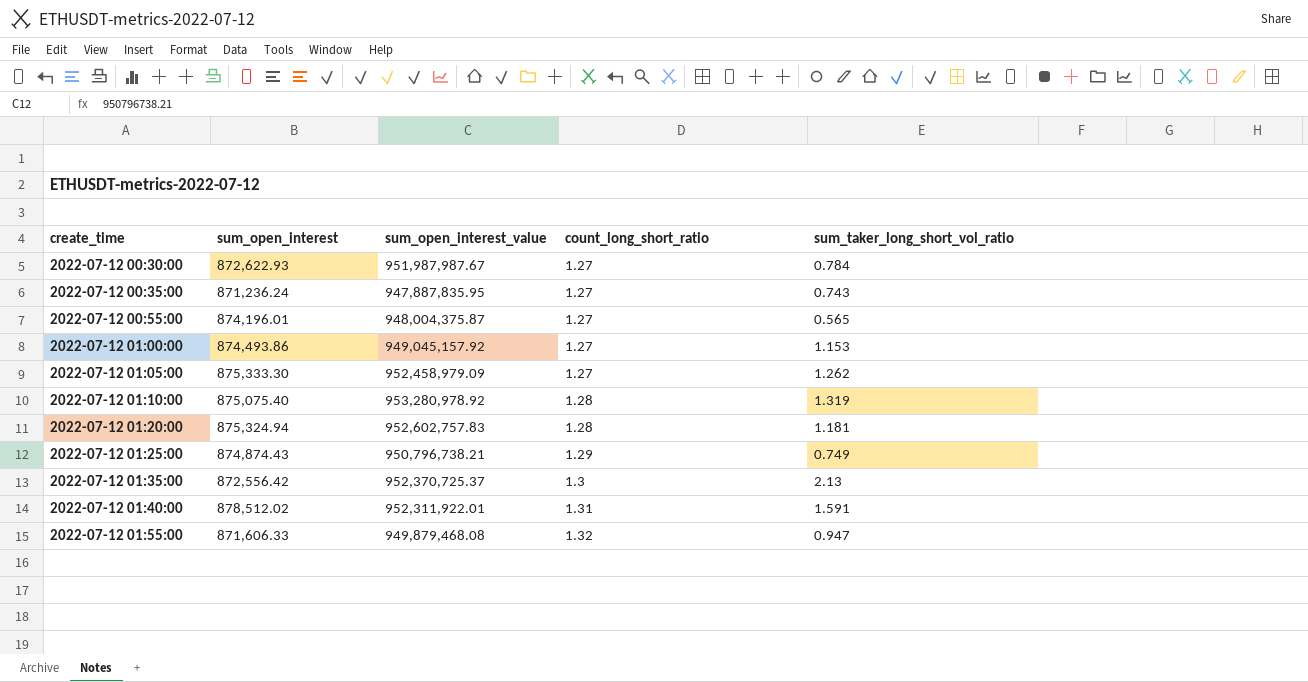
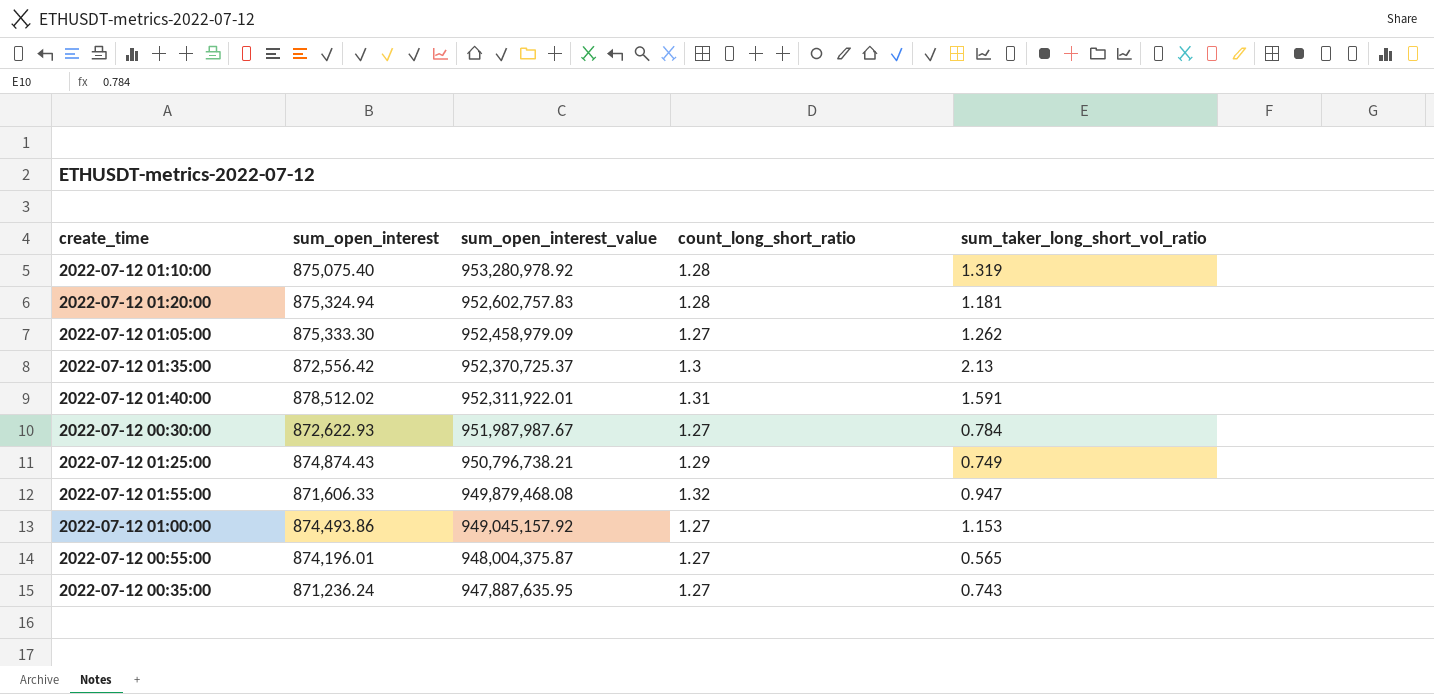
row order: create_time ascending -> sum_open_interest_value descending
2022-07-12 00:35:00 | sum_open_interest_value: 947,887,835.95 -> 947,887,635.95

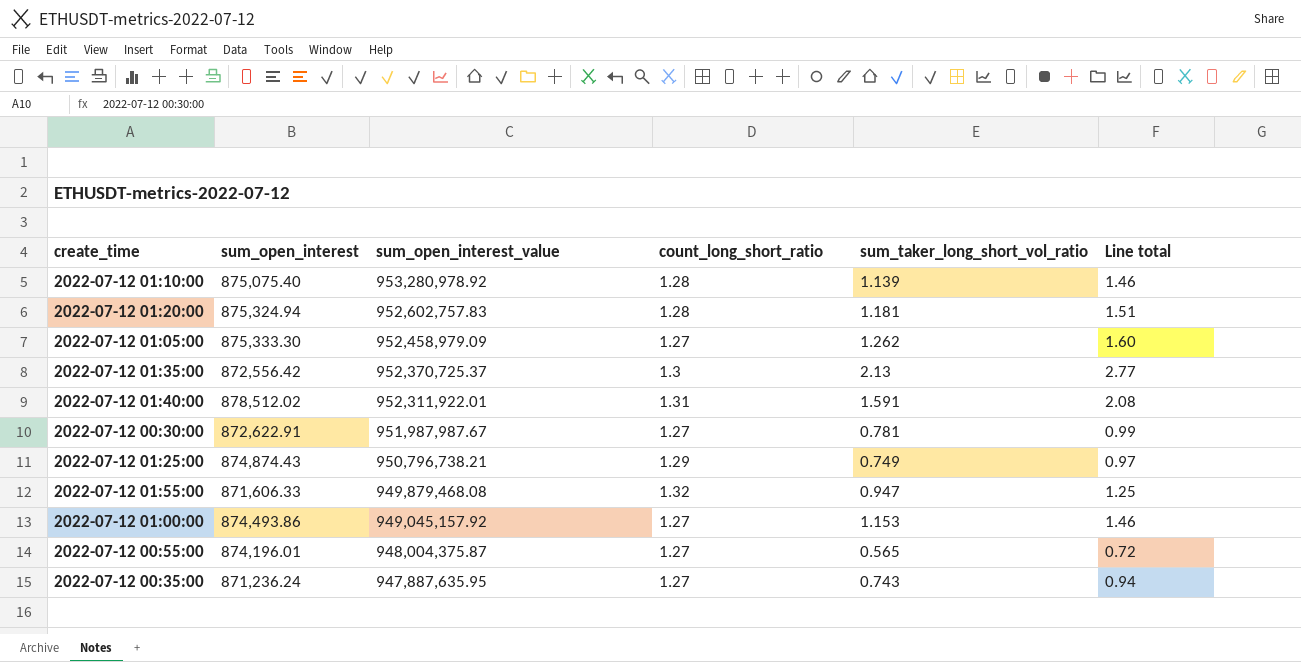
column Line total | formula: none -> [count_long_short_ratio] * [sum_taker_long_short_vol_ratio]
2022-07-12 01:10:00 | sum_taker_long_short_vol_ratio: 1.319 -> 1.139
2022-07-12 00:30:00 | sum_open_interest: 872,622.93 -> 872,622.91
2022-07-12 00:30:00 | sum_taker_long_short_vol_ratio: 0.784 -> 0.781

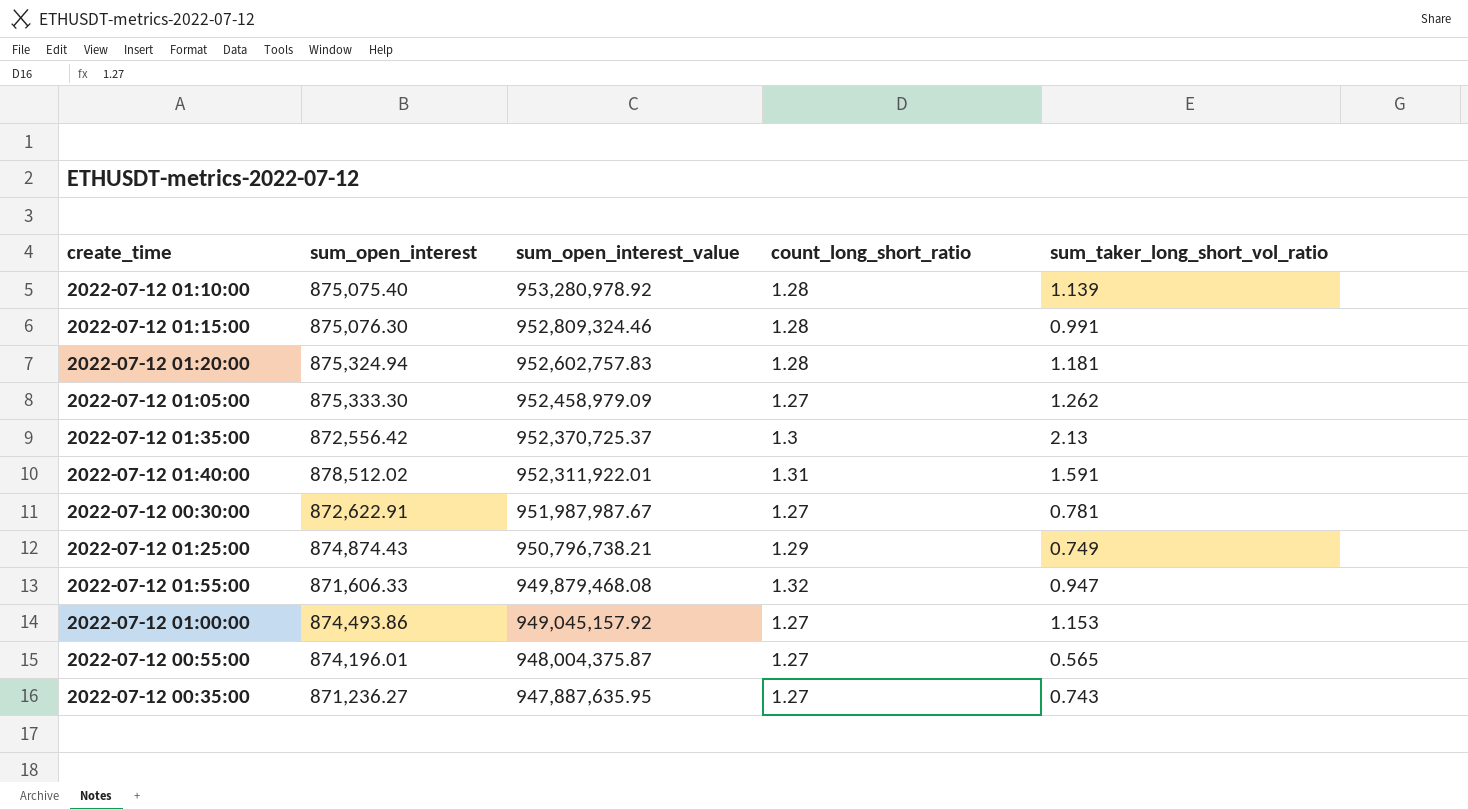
column Line total | formula: [count_long_short_ratio] * [sum_taker_long_short_vol_ratio] -> none
row 2022-07-12 01:15:00: none -> 875,076.30 | 952,809,324.46 | 1.28 | 0.991
2022-07-12 00:35:00 | sum_open_interest: 871,236.24 -> 871,236.27

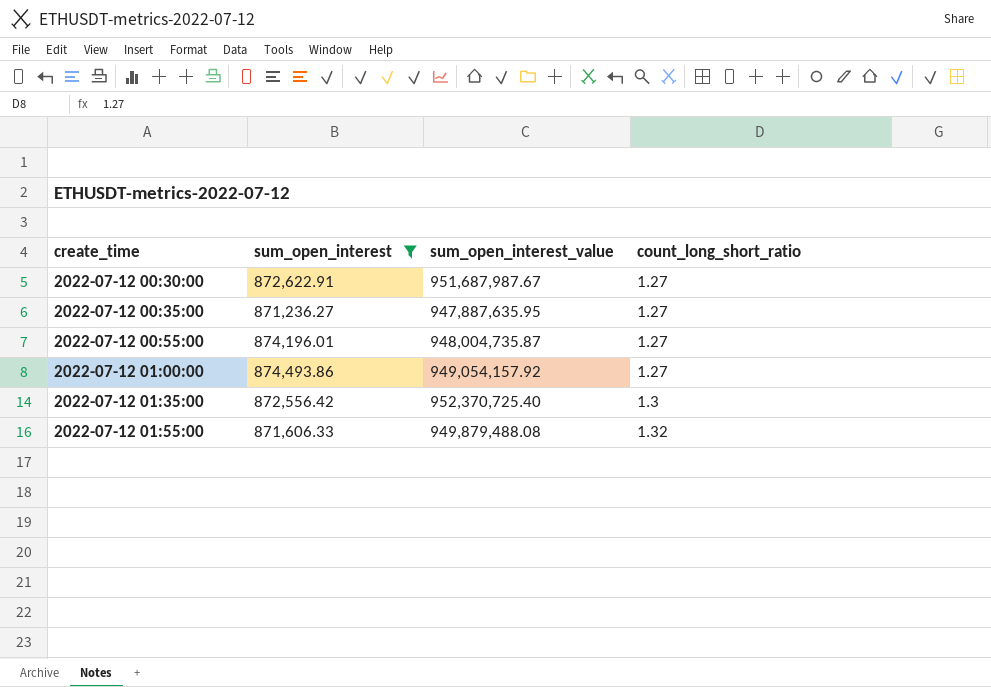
filter: none -> sum_open_interest <= 874,493.86
row order: sum_open_interest_value descending -> create_time ascending
column sum_taker_long_short_vol_ratio | position: 5 -> none
2022-07-12 00:30:00 | sum_open_interest_value: 951,987,987.67 -> 951,687,987.67
2022-07-12 00:55:00 | sum_open_interest_value: 948,004,375.87 -> 948,004,735.87
2022-07-12 01:00:00 | sum_open_interest_value: 949,045,157.92 -> 949,054,157.92
2022-07-12 01:35:00 | sum_open_interest_value: 952,370,725.37 -> 952,370,725.40
2022-07-12 01:55:00 | sum_open_interest_value: 949,879,468.08 -> 949,879,488.08

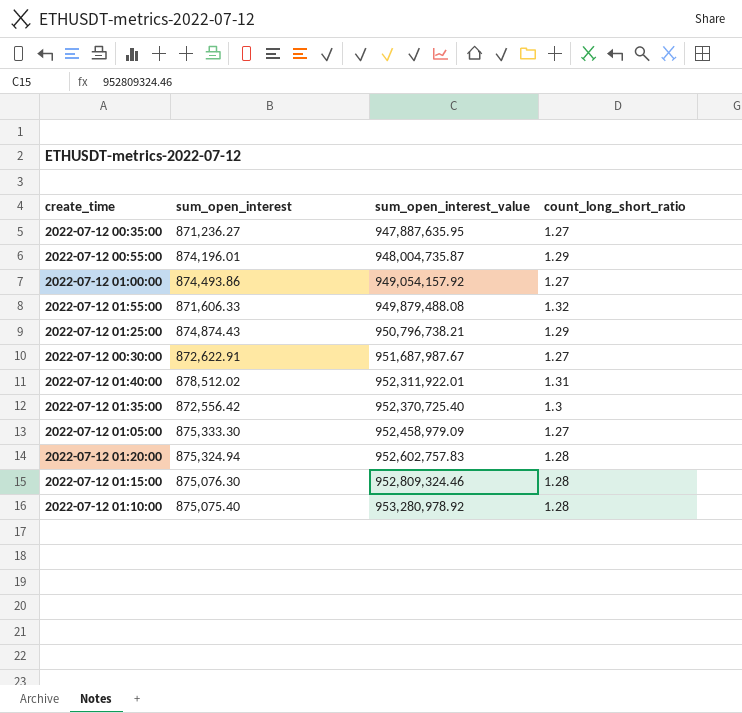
filter: sum_open_interest <= 874,493.86 -> none
row order: create_time ascending -> sum_open_interest_value ascending
2022-07-12 00:55:00 | count_long_short_ratio: 1.27 -> 1.29

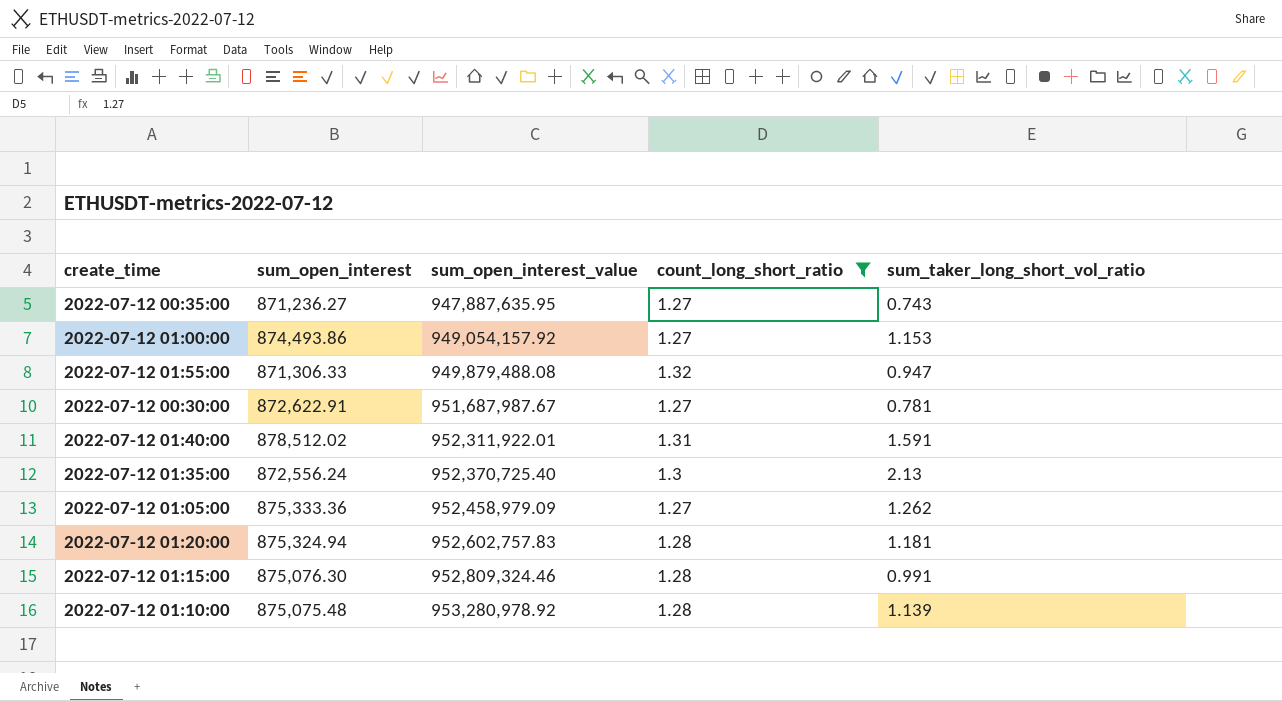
filter: none -> count_long_short_ratio != 1.29
column sum_taker_long_short_vol_ratio | position: none -> 5
2022-07-12 01:55:00 | sum_open_interest: 871,606.33 -> 871,306.33
2022-07-12 01:35:00 | sum_open_interest: 872,556.42 -> 872,556.24
2022-07-12 01:05:00 | sum_open_interest: 875,333.30 -> 875,333.36
2022-07-12 01:10:00 | sum_open_interest: 875,075.40 -> 875,075.48

